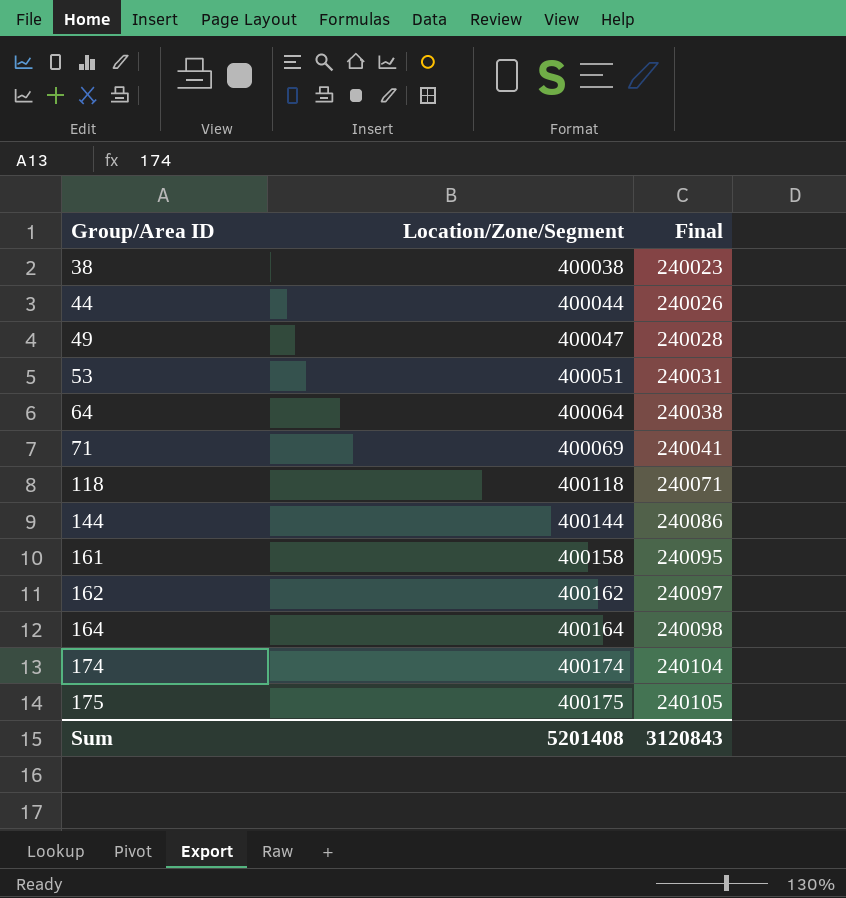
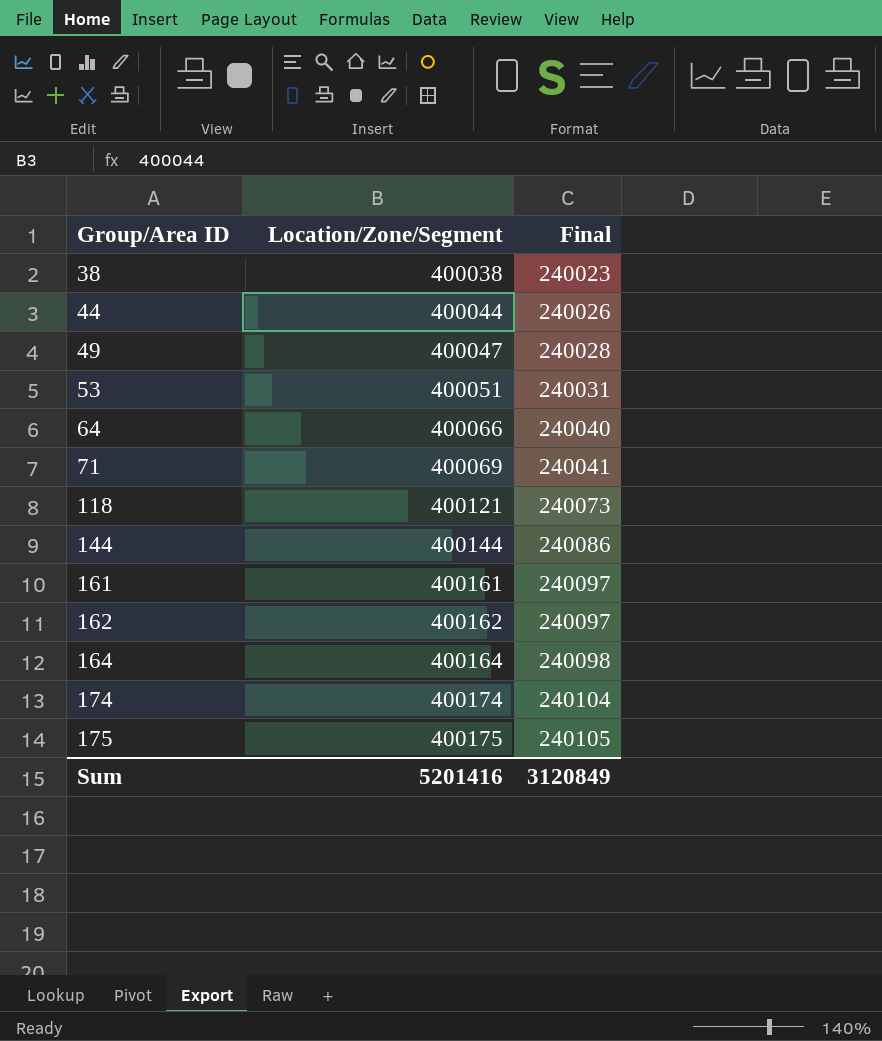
64 | Location/Zone/Segment: 400064 -> 400066
64 | Final: 240038 -> 240040
118 | Location/Zone/Segment: 400118 -> 400121
118 | Final: 240071 -> 240073
161 | Location/Zone/Segment: 400158 -> 400161
161 | Final: 240095 -> 240097
Sum | Location/Zone/Segment: 5201408 -> 5201416
Sum | Final: 3120843 -> 3120849

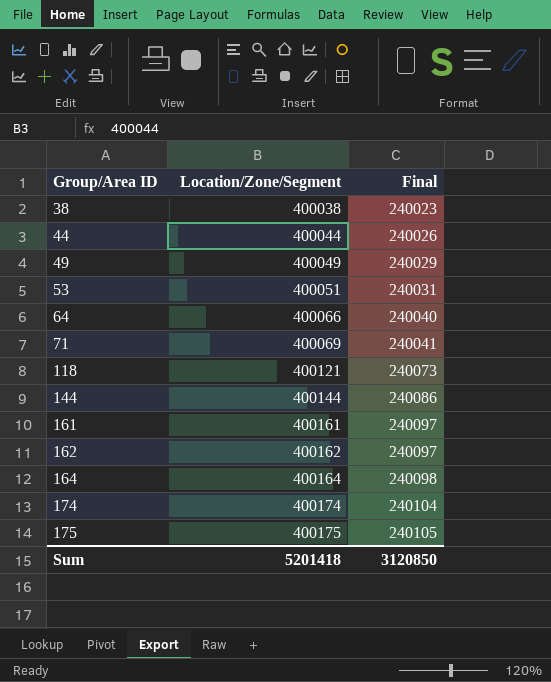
49 | Location/Zone/Segment: 400047 -> 400049
49 | Final: 240028 -> 240029
Sum | Location/Zone/Segment: 5201416 -> 5201418
Sum | Final: 3120849 -> 3120850

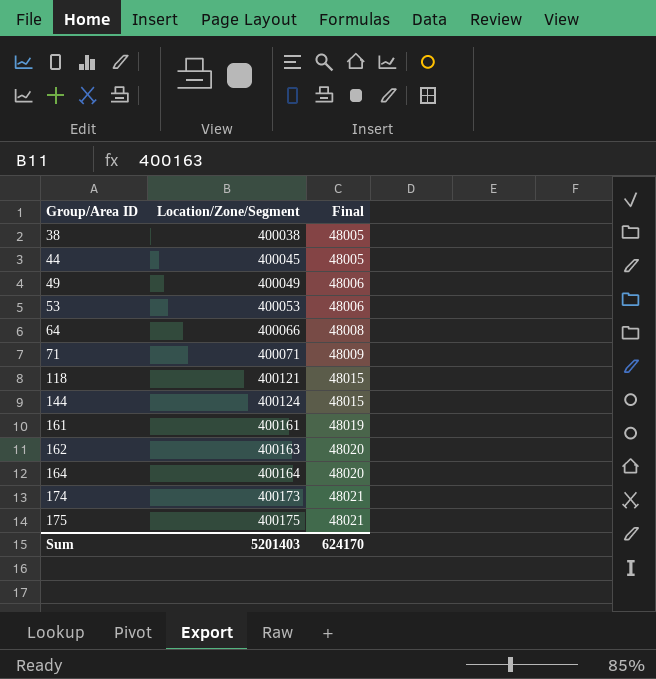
column Final | formula: [Location/Zone/Segment] * 0.6 -> [Location/Zone/Segment] * 0.12
44 | Location/Zone/Segment: 400044 -> 400045
53 | Location/Zone/Segment: 400051 -> 400053
71 | Location/Zone/Segment: 400069 -> 400071
144 | Location/Zone/Segment: 400144 -> 400124
162 | Location/Zone/Segment: 400162 -> 400163
174 | Location/Zone/Segment: 400174 -> 400173
Sum | Location/Zone/Segment: 5201418 -> 5201403
Sum | Final: 3120850 -> 624170

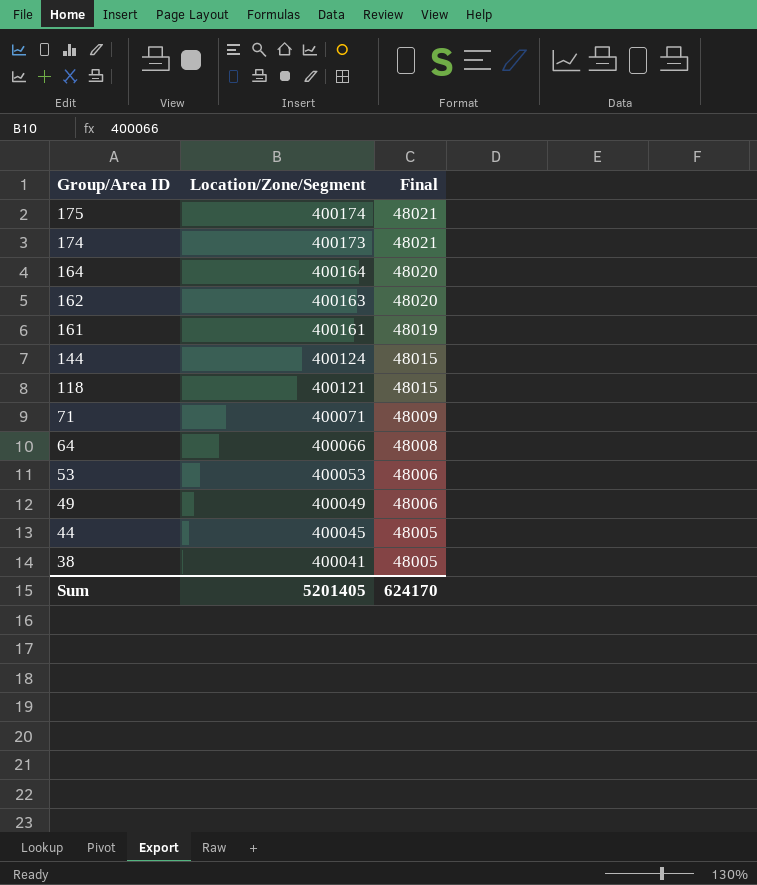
row order: Group/Area ID ascending -> Group/Area ID descending
175 | Location/Zone/Segment: 400175 -> 400174
38 | Location/Zone/Segment: 400038 -> 400041
Sum | Location/Zone/Segment: 5201403 -> 5201405

